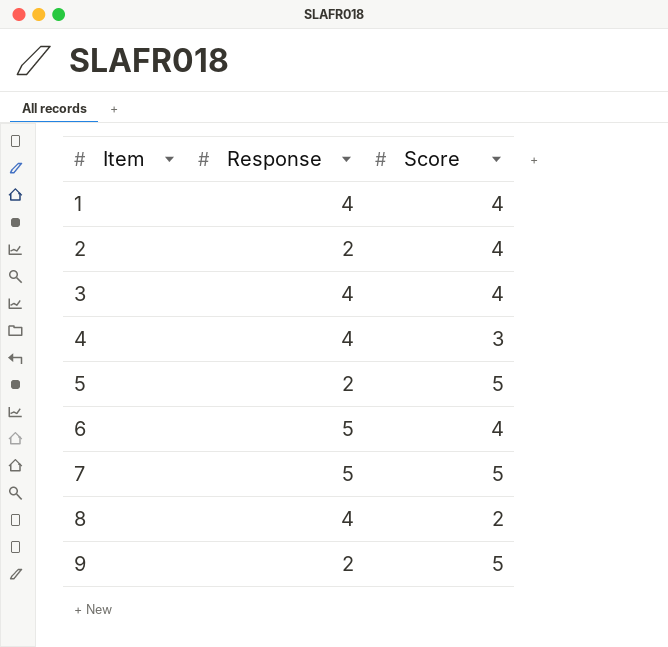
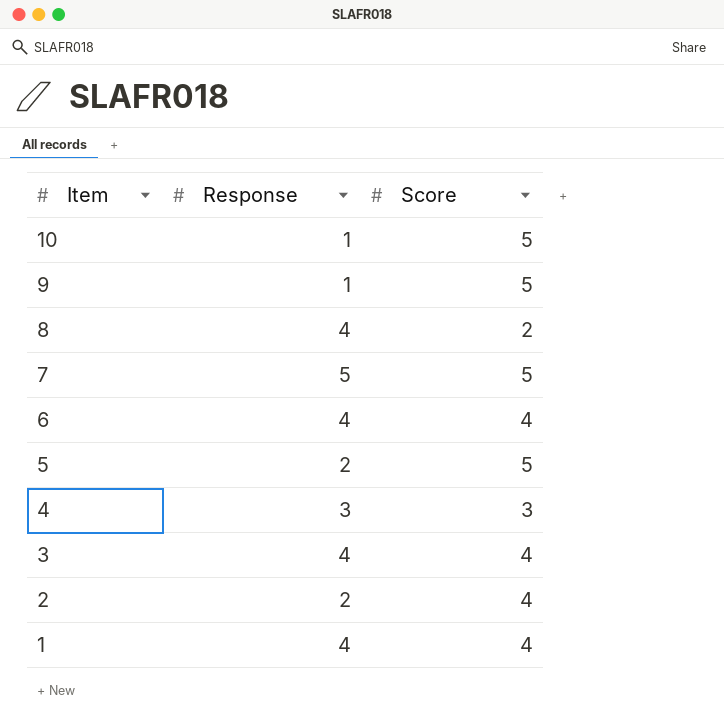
row order: Item ascending -> Item descending
row 10: none -> 1 | 5
9 | Response: 2 -> 1
6 | Response: 5 -> 4
4 | Response: 4 -> 3

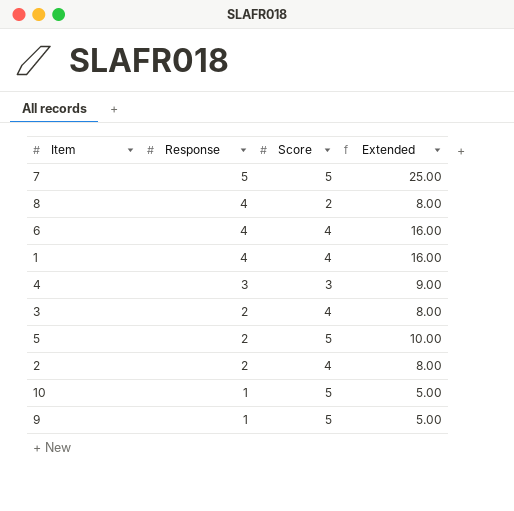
row order: Item descending -> Response descending
column Extended | formula: none -> [Response] * [Score]
3 | Response: 4 -> 2

